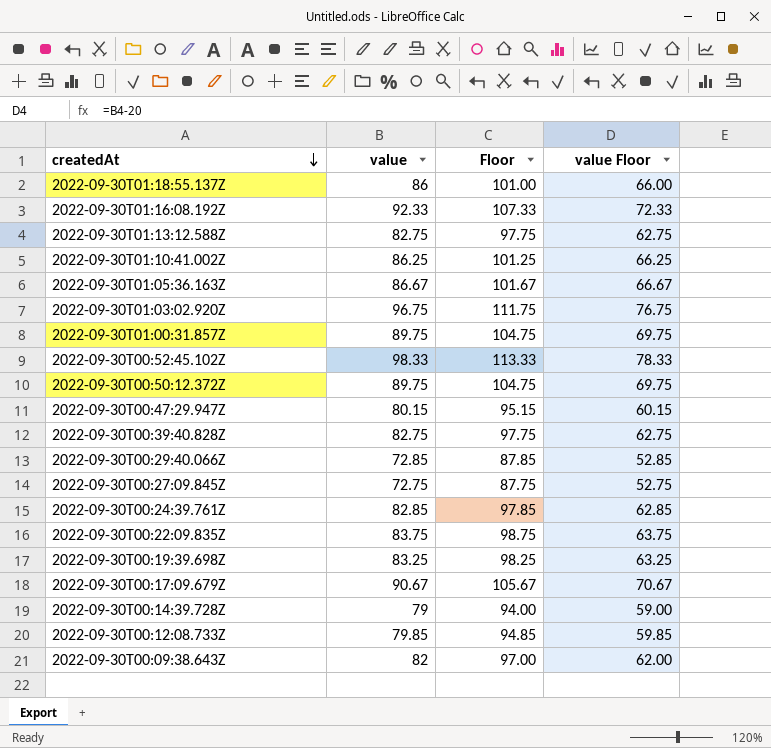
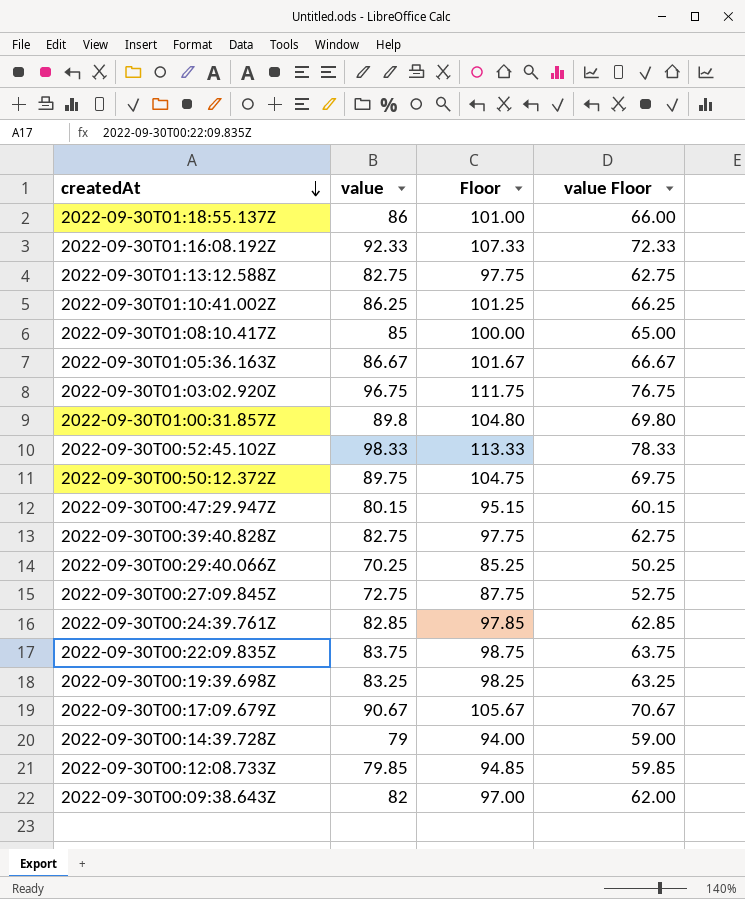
row 2022-09-30T01:08:10.417Z: none -> 85 | 100.00 | 65.00
2022-09-30T01:00:31.857Z | value: 89.75 -> 89.8
2022-09-30T01:00:31.857Z | Floor: 104.75 -> 104.80
2022-09-30T01:00:31.857Z | value Floor: 69.75 -> 69.80
2022-09-30T00:29:40.066Z | value: 72.85 -> 70.25
2022-09-30T00:29:40.066Z | Floor: 87.85 -> 85.25
2022-09-30T00:29:40.066Z | value Floor: 52.85 -> 50.25

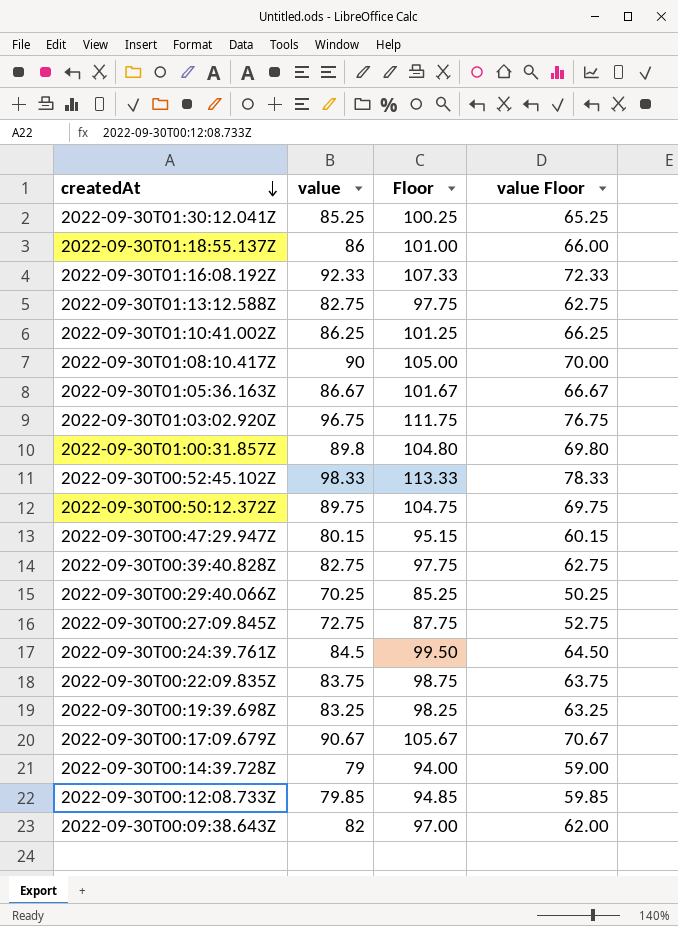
row 2022-09-30T01:30:12.041Z: none -> 85.25 | 100.25 | 65.25
2022-09-30T01:08:10.417Z | value: 85 -> 90
2022-09-30T01:08:10.417Z | Floor: 100.00 -> 105.00
2022-09-30T01:08:10.417Z | value Floor: 65.00 -> 70.00
2022-09-30T00:24:39.761Z | value: 82.85 -> 84.5
2022-09-30T00:24:39.761Z | Floor: 97.85 -> 99.50
2022-09-30T00:24:39.761Z | value Floor: 62.85 -> 64.50

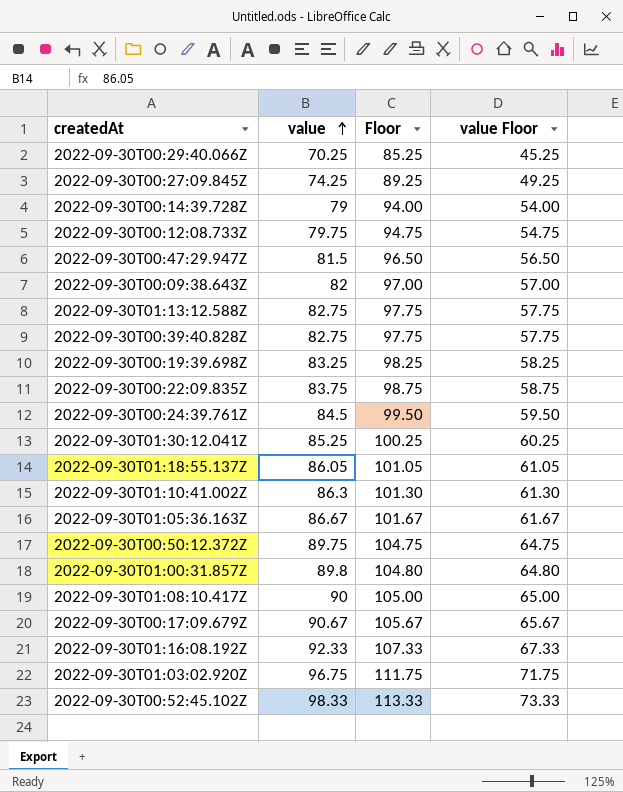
row order: createdAt descending -> value ascending
column value Floor | formula: [value] - 20 -> [value] - 25
2022-09-30T00:27:09.845Z | value: 72.75 -> 74.25
2022-09-30T00:27:09.845Z | Floor: 87.75 -> 89.25
2022-09-30T00:12:08.733Z | value: 79.85 -> 79.75
2022-09-30T00:12:08.733Z | Floor: 94.85 -> 94.75
2022-09-30T00:47:29.947Z | value: 80.15 -> 81.5
2022-09-30T00:47:29.947Z | Floor: 95.15 -> 96.50
2022-09-30T01:18:55.137Z | value: 86 -> 86.05
2022-09-30T01:18:55.137Z | Floor: 101.00 -> 101.05
2022-09-30T01:10:41.002Z | value: 86.25 -> 86.3
2022-09-30T01:10:41.002Z | Floor: 101.25 -> 101.30

